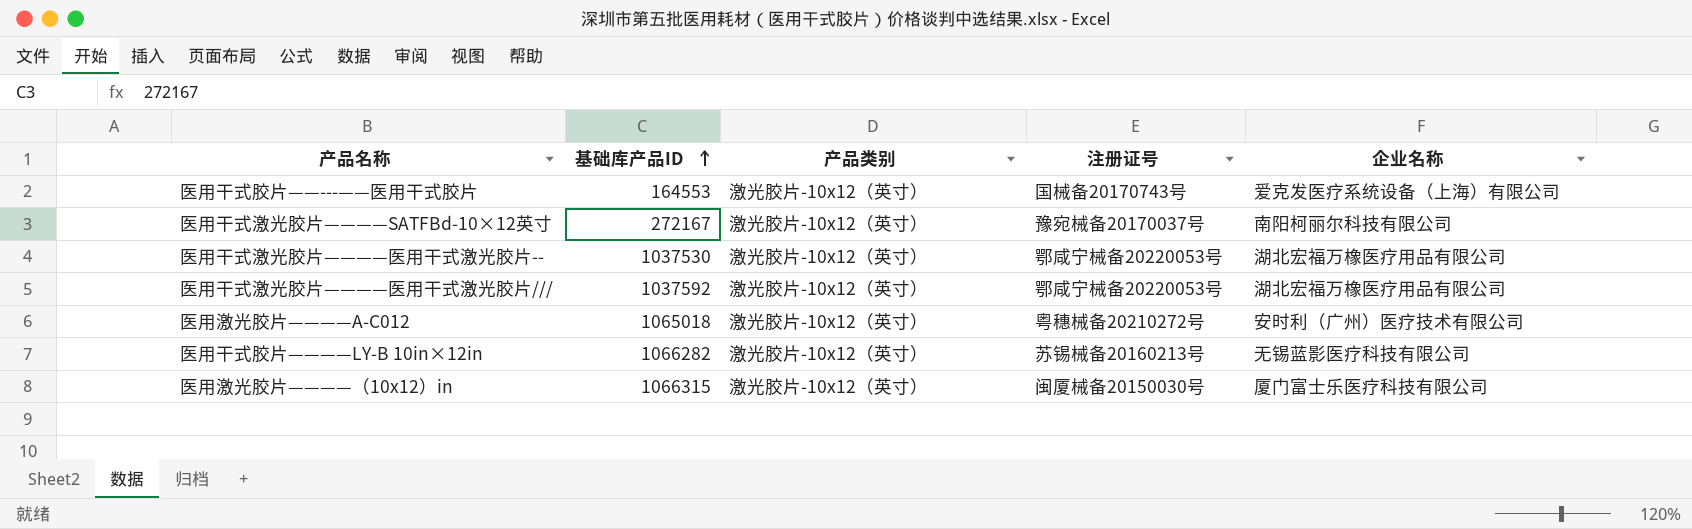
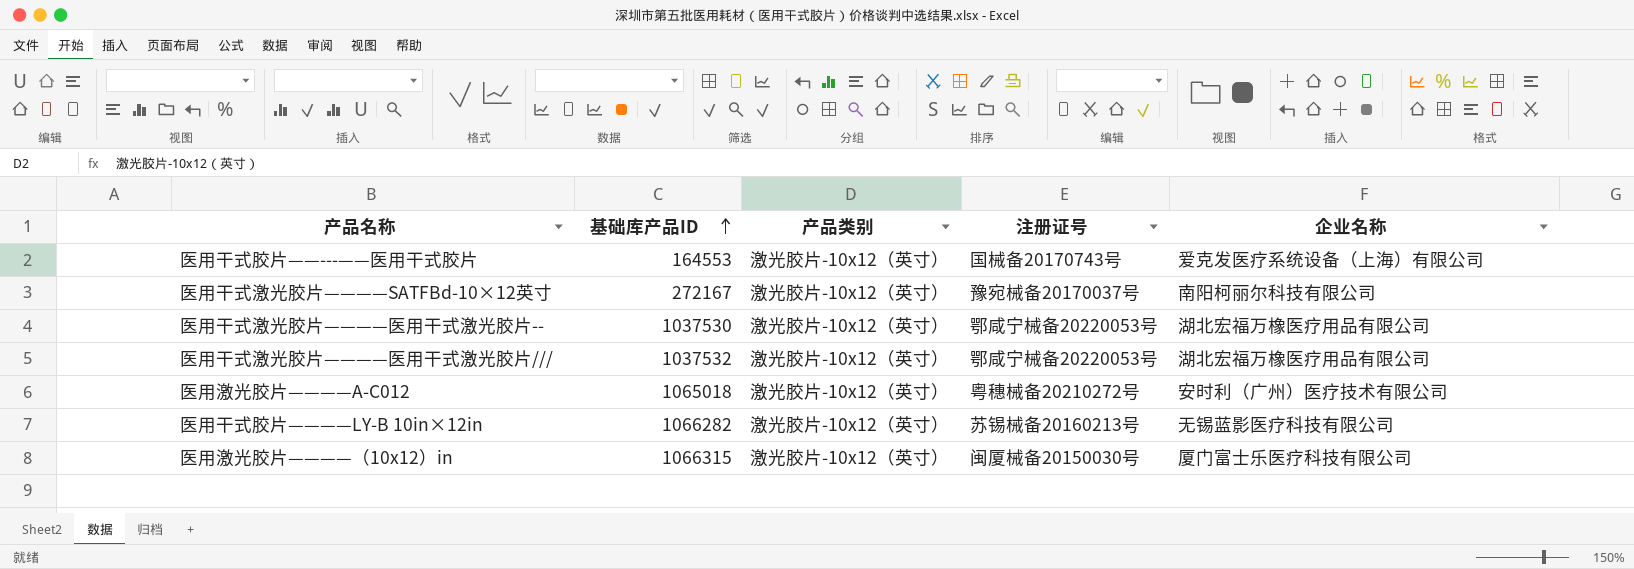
医用干式激光胶片————医用干式激光胶片/// | 基础库产品ID: 1037592 -> 1037532

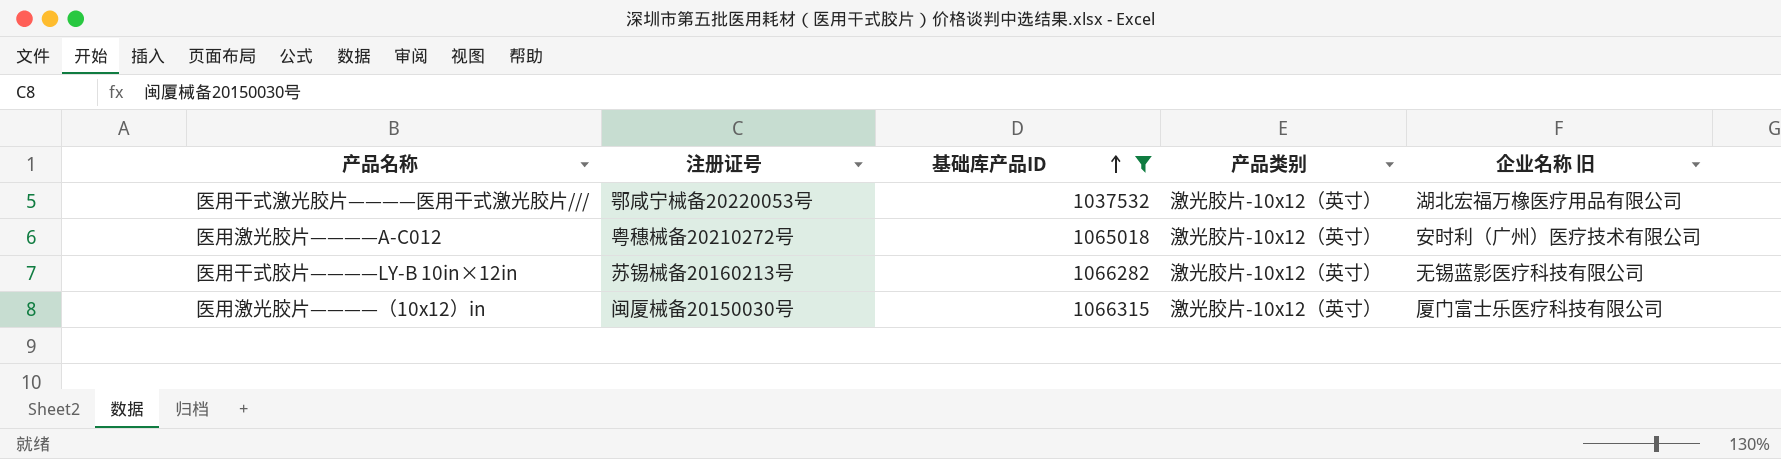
filter: none -> 基础库产品ID >= 1037532
column 注册证号 | position: 4 -> 2
column name: 企业名称 -> 企业名称 旧

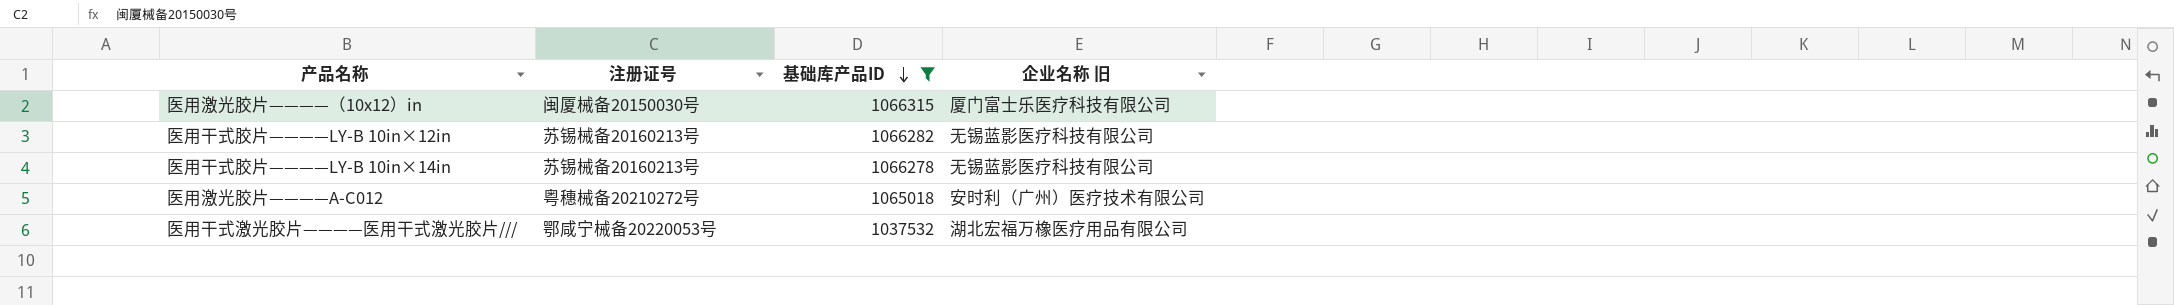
row order: 基础库产品ID ascending -> 基础库产品ID descending
column 产品类别 | position: 4 -> none
row 医用干式胶片————LY-B 10in×14in: none -> 苏锡械备20160213号 | 1066278 | 无锡蓝影医疗科技有限公司

